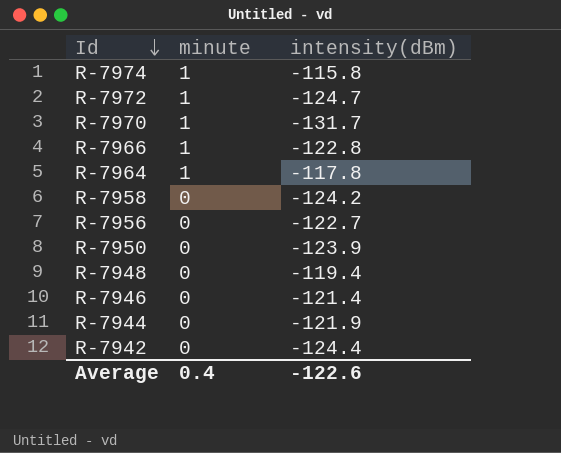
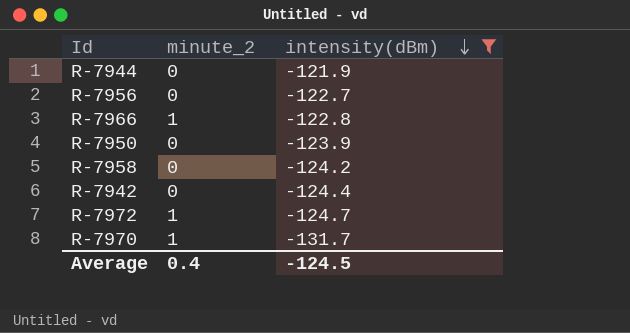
filter: none -> intensity(dBm) <= -121.9
row order: Id descending -> intensity(dBm) descending
column name: minute -> minute_2
Average | intensity(dBm): -122.6 -> -124.5

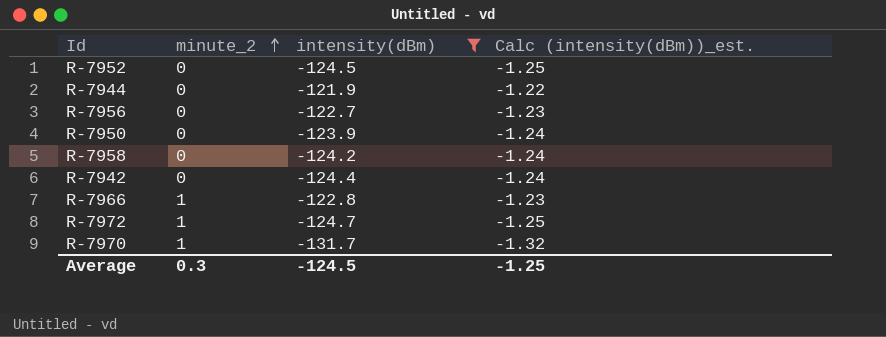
row order: intensity(dBm) descending -> minute_2 ascending
column Calc (intensity(dBm))_est. | formula: none -> [intensity(dBm)] * 0.01
row R-7952: none -> 0 | -124.5 | -1.25
Average | minute_2: 0.4 -> 0.3

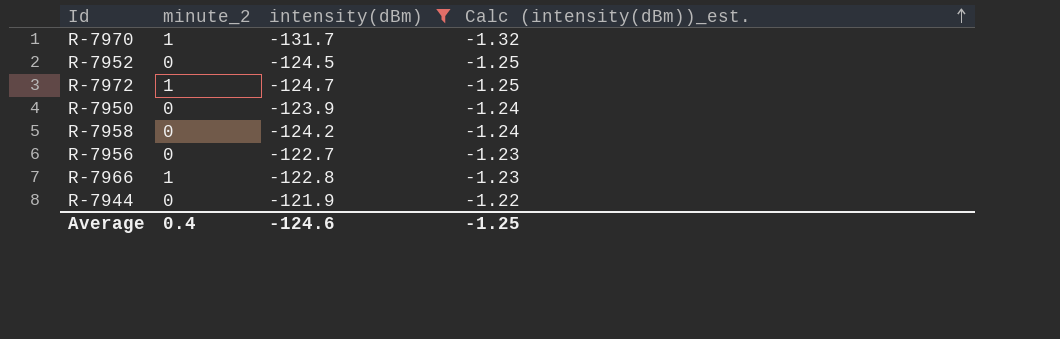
row order: minute_2 ascending -> Calc (intensity(dBm))_est. ascending
row R-7942: 0 | -124.4 | -1.24 -> none
Average | minute_2: 0.3 -> 0.4
Average | intensity(dBm): -124.5 -> -124.6

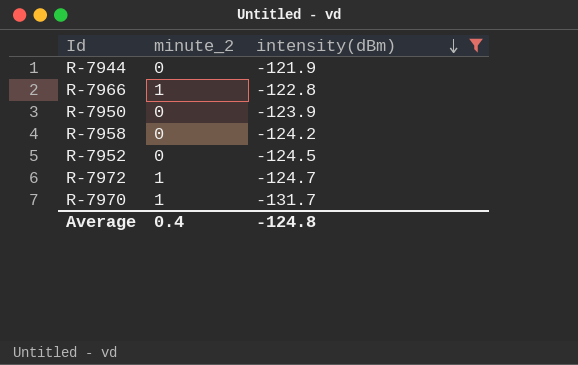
row order: Calc (intensity(dBm))_est. ascending -> intensity(dBm) descending
column Calc (intensity(dBm))_est. | formula: [intensity(dBm)] * 0.01 -> none
row R-7956: 0 | -122.7 | -1.23 -> none
Average | intensity(dBm): -124.6 -> -124.8

